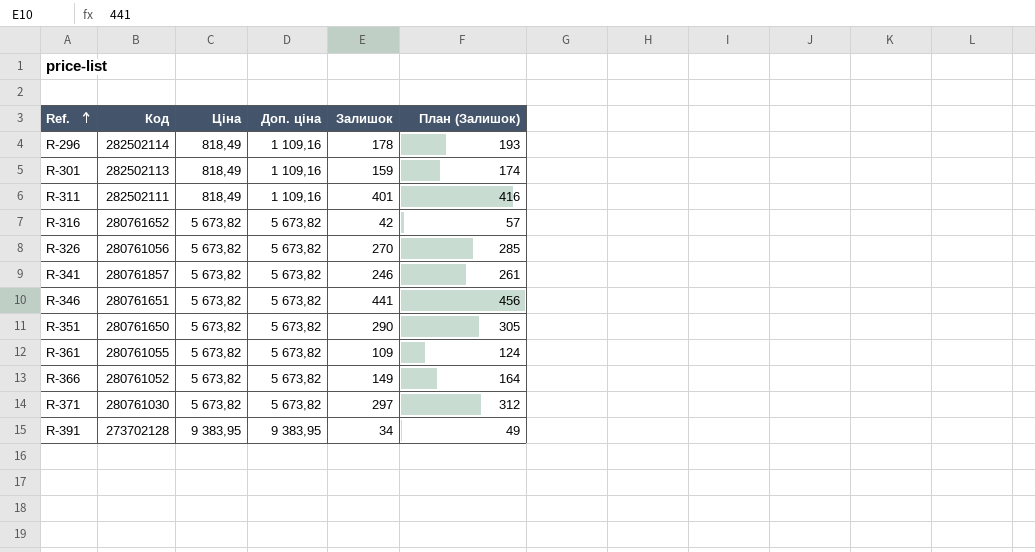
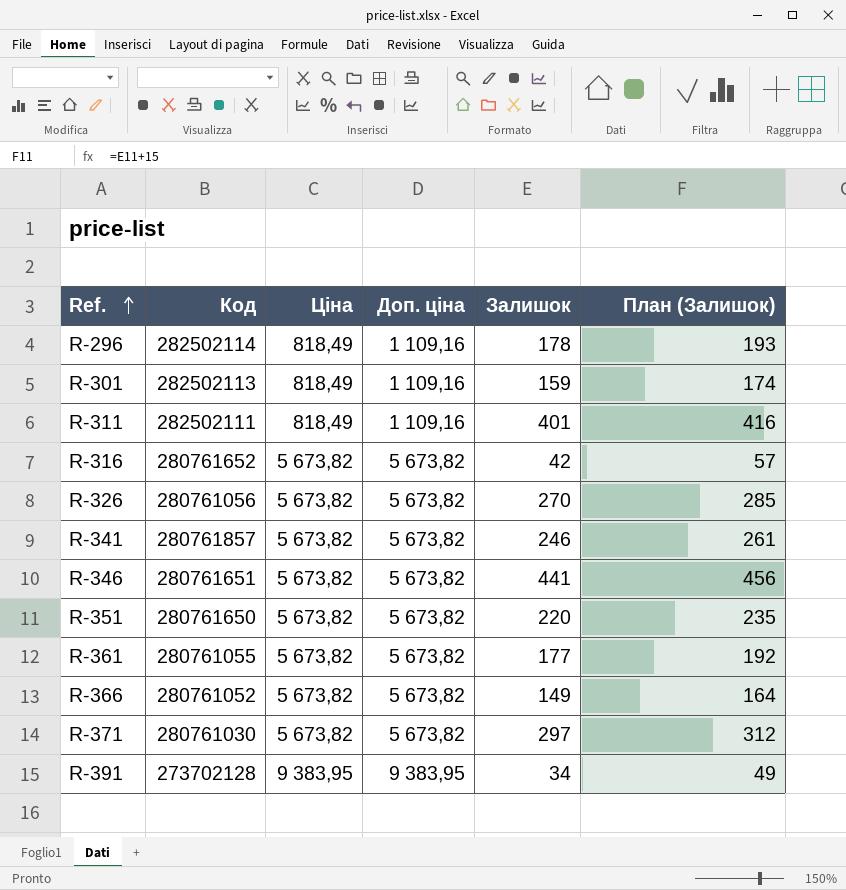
R-351 | Залишок: 290 -> 220
R-351 | План (Залишок): 305 -> 235
R-361 | Залишок: 109 -> 177
R-361 | План (Залишок): 124 -> 192

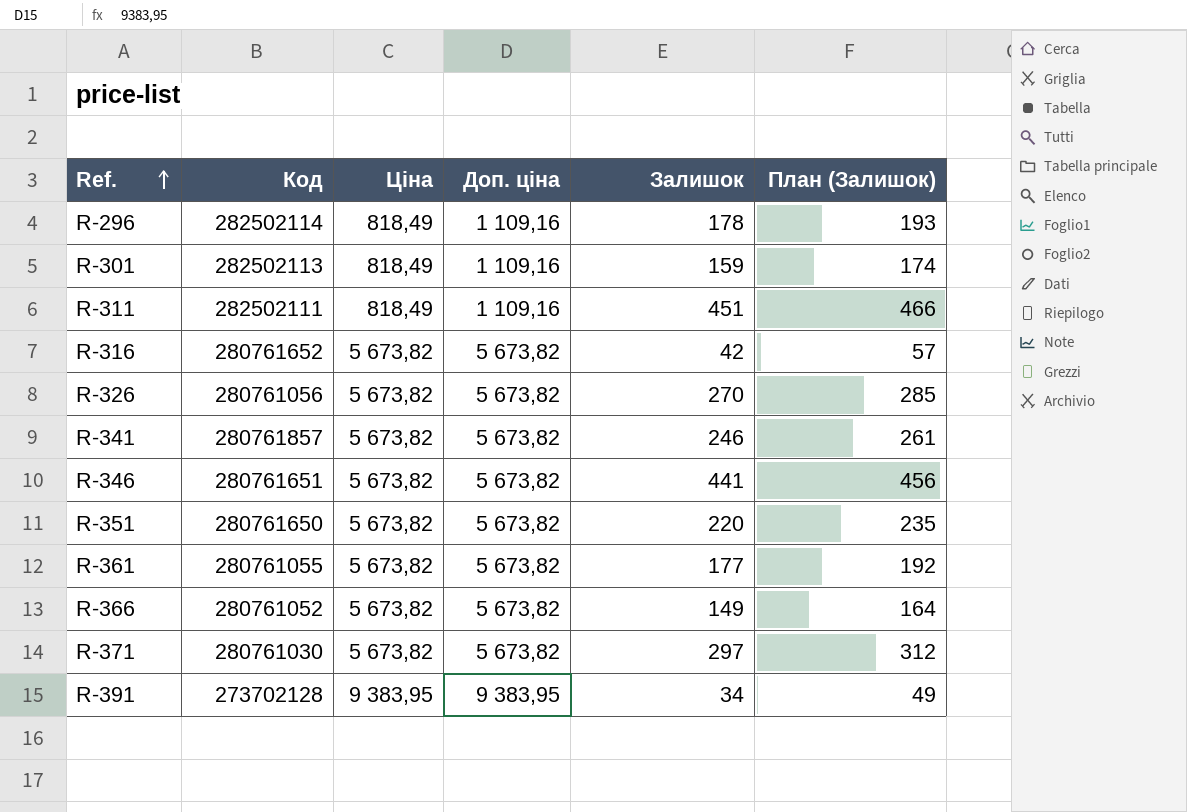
R-311 | Залишок: 401 -> 451
R-311 | План (Залишок): 416 -> 466

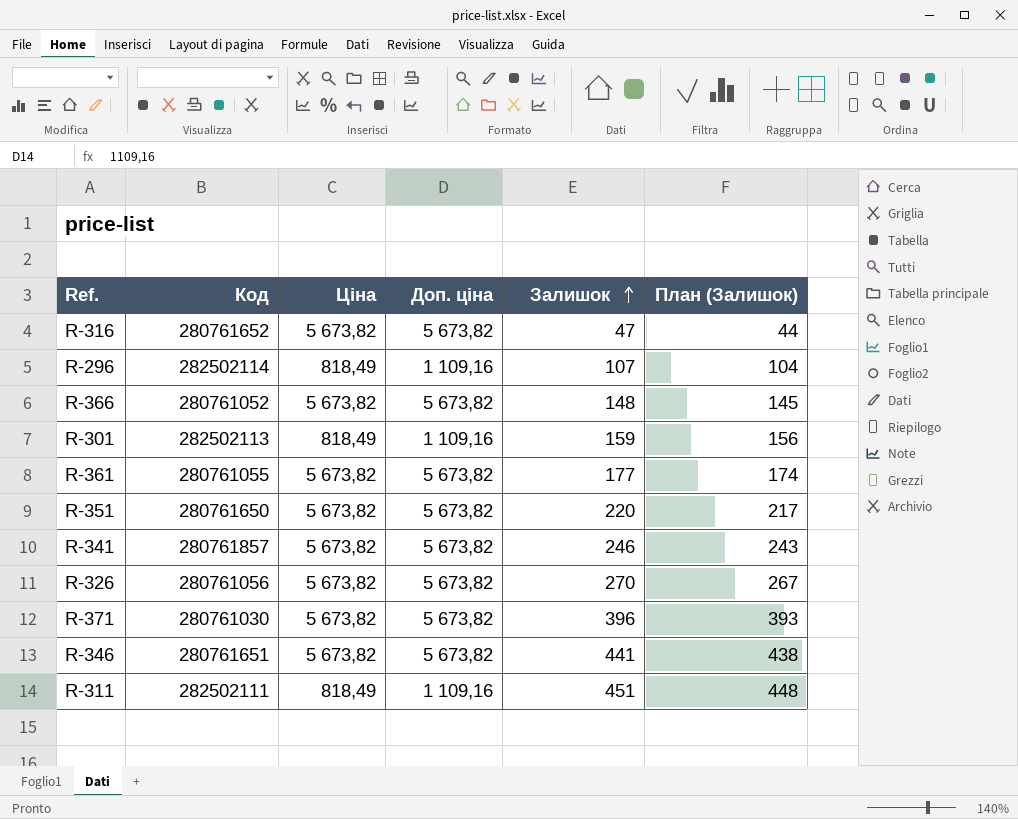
row order: Ref. ascending -> Залишок ascending
column План (Залишок) | formula: [Залишок] + 15 -> [Залишок] - 3
row R-391: 273702128 | 9 383,95 | 9 383,95 | 34 | 49 -> none
R-316 | Залишок: 42 -> 47
R-296 | Залишок: 178 -> 107
R-366 | Залишок: 149 -> 148
R-371 | Залишок: 297 -> 396

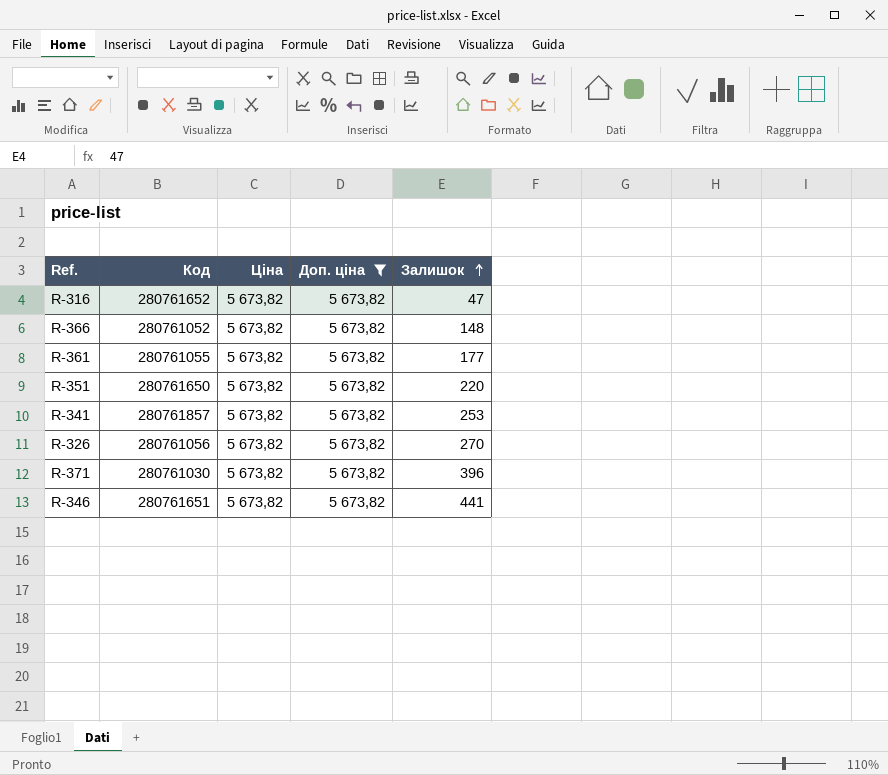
filter: none -> Доп. ціна = 5 673,82
column План (Залишок) | formula: [Залишок] - 3 -> none
R-341 | Залишок: 246 -> 253

